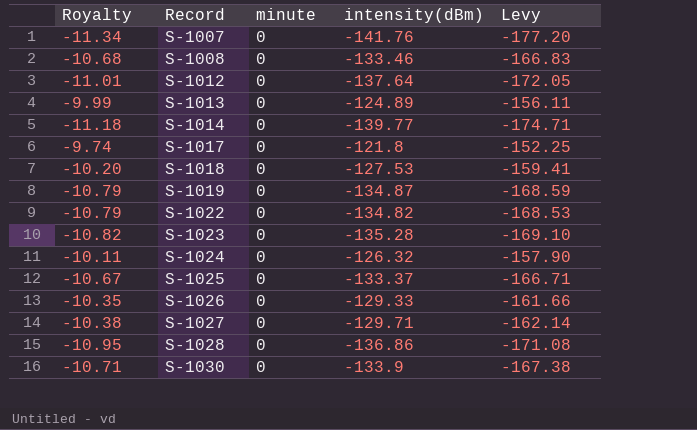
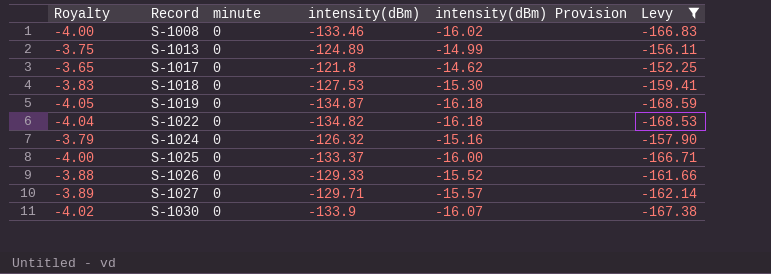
filter: none -> Levy >= -168.59
column Royalty | formula: [intensity(dBm)] * 0.08 -> [intensity(dBm)] * 0.03
column intensity(dBm) Provision | formula: none -> [intensity(dBm)] * 0.12

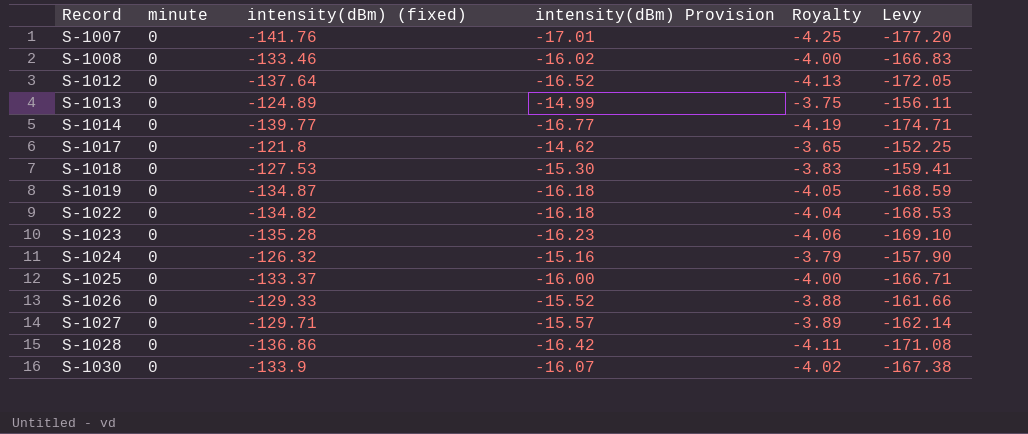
filter: Levy >= -168.59 -> none
column name: intensity(dBm) -> intensity(dBm) (fixed)
column Royalty | position: 1 -> 5

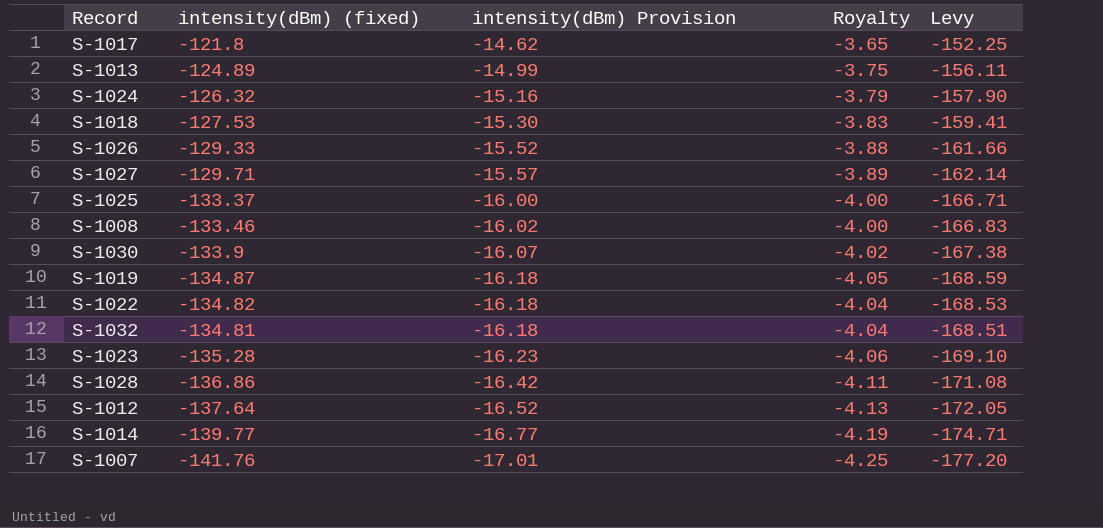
row order: Record ascending -> intensity(dBm) Provision descending
column minute | position: 2 -> none
row S-1032: none -> -134.81 | -16.18 | -4.04 | -168.51

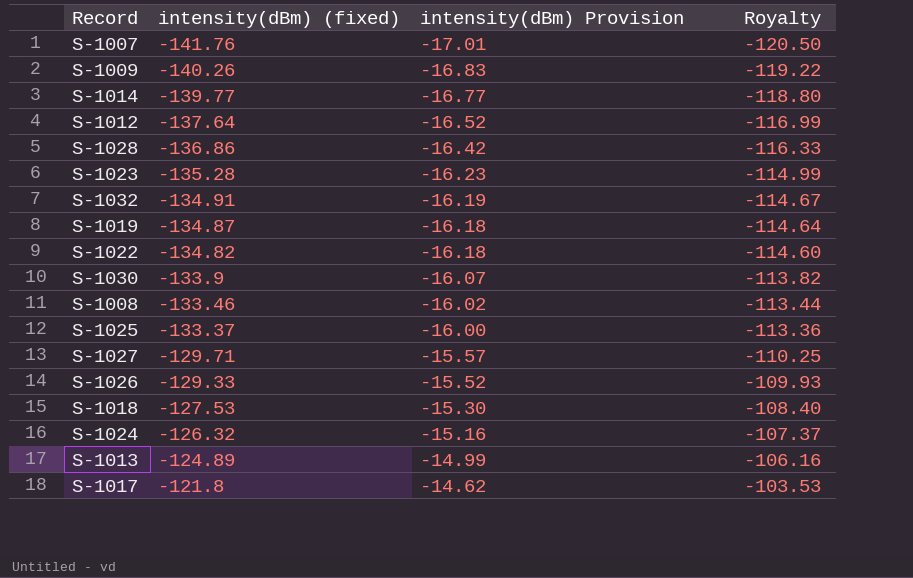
row order: intensity(dBm) Provision descending -> intensity(dBm) (fixed) ascending
column Levy | formula: [intensity(dBm) (fixed)] * 1.25 -> none
column Royalty | formula: [intensity(dBm) (fixed)] * 0.03 -> [intensity(dBm) (fixed)] * 0.85
row S-1009: none -> -140.26 | -16.83 | -119.22
S-1032 | intensity(dBm) (fixed): -134.81 -> -134.91
S-1032 | intensity(dBm) Provision: -16.18 -> -16.19

